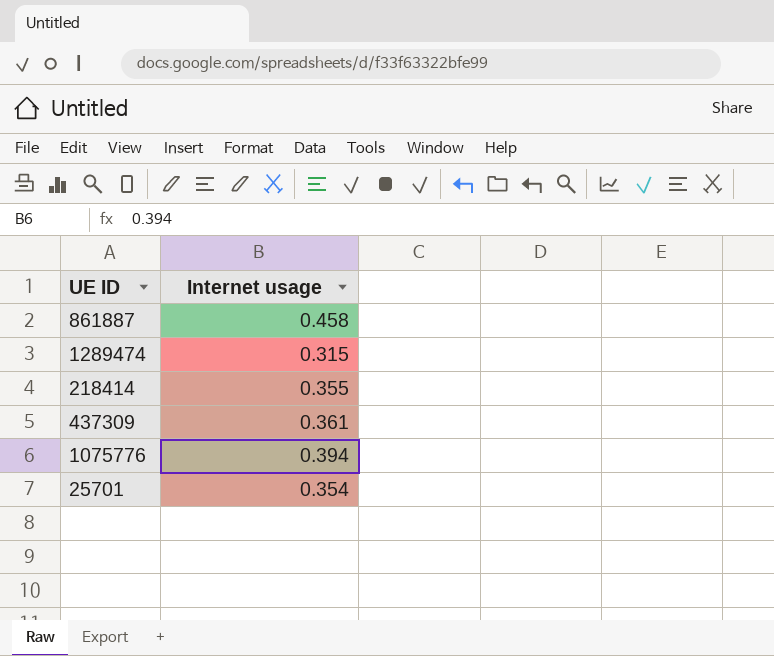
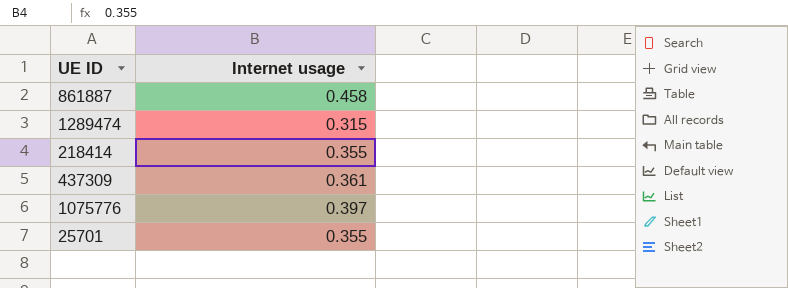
1075776 | Internet usage: 0.394 -> 0.397
25701 | Internet usage: 0.354 -> 0.355

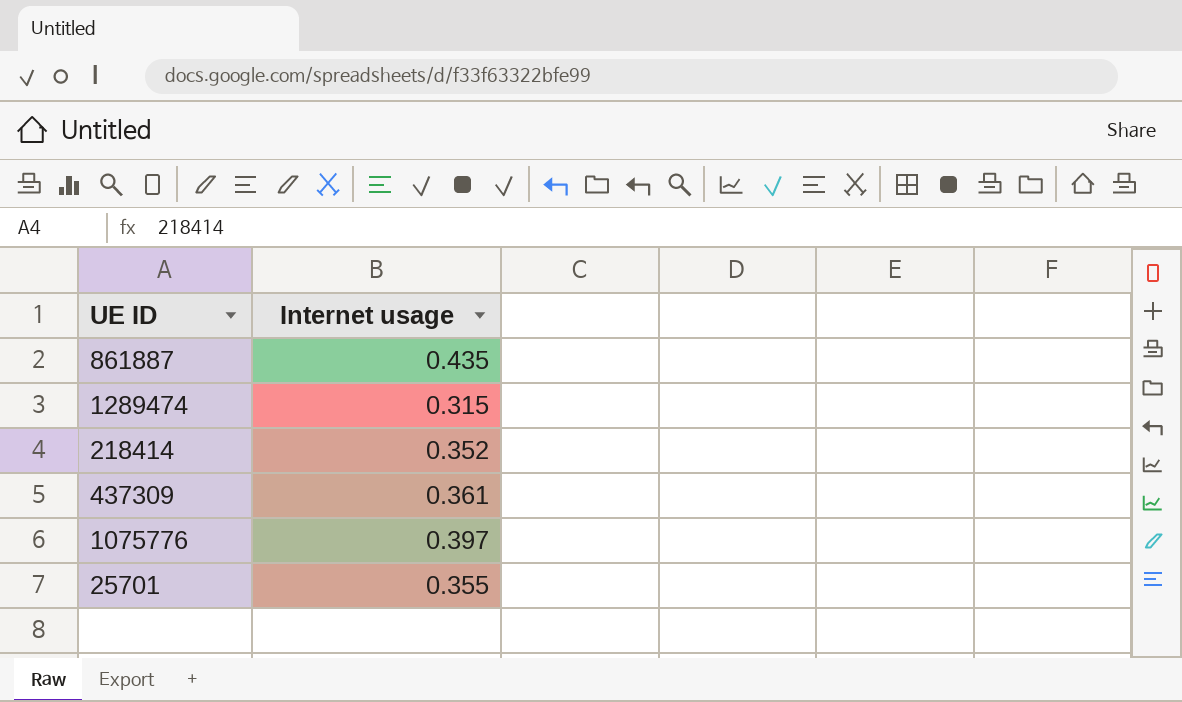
861887 | Internet usage: 0.458 -> 0.435
218414 | Internet usage: 0.355 -> 0.352

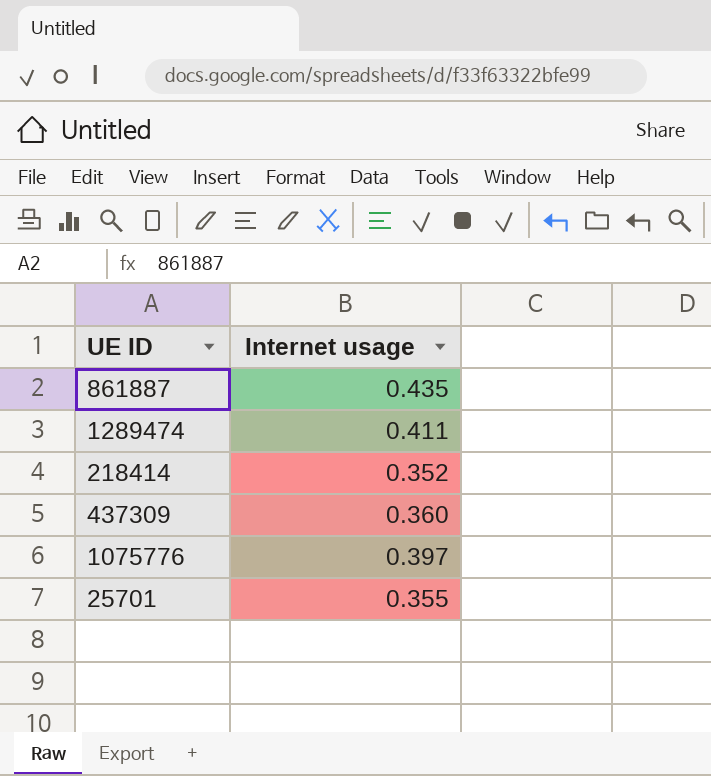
1289474 | Internet usage: 0.315 -> 0.411
437309 | Internet usage: 0.361 -> 0.360

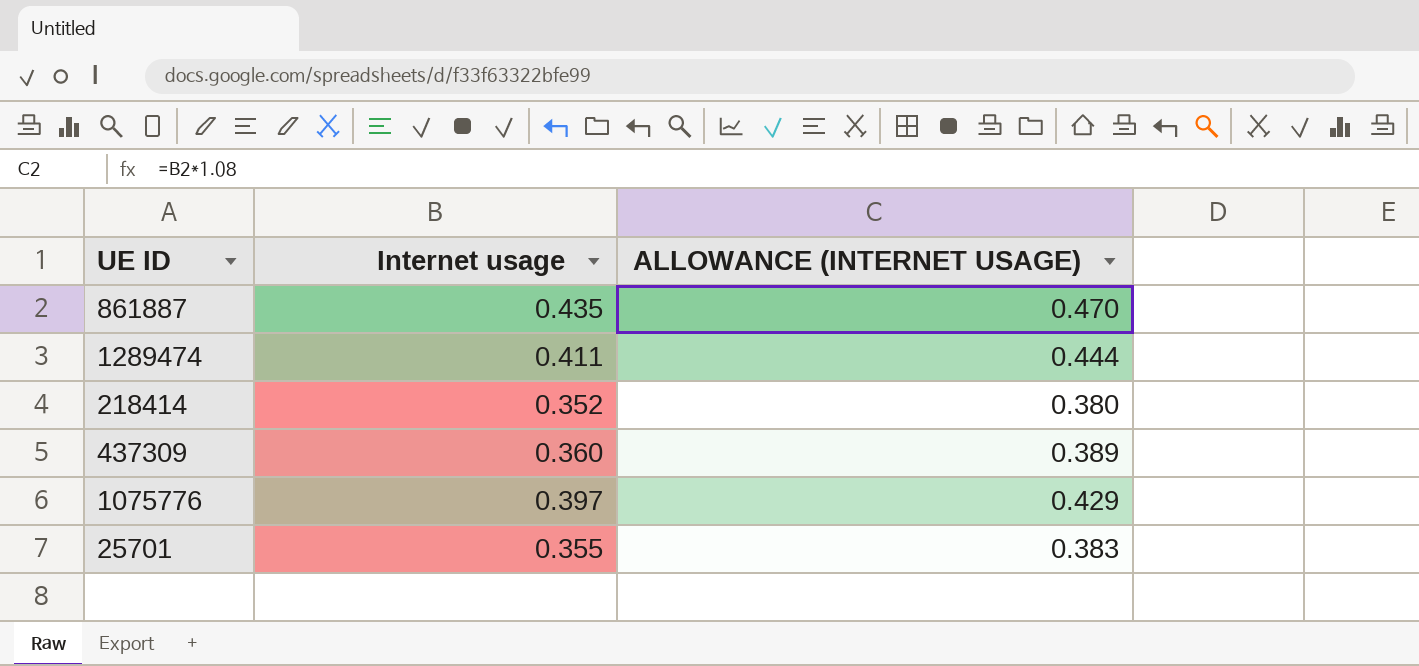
column ALLOWANCE (INTERNET USAGE) | formula: none -> [Internet usage] * 1.08

